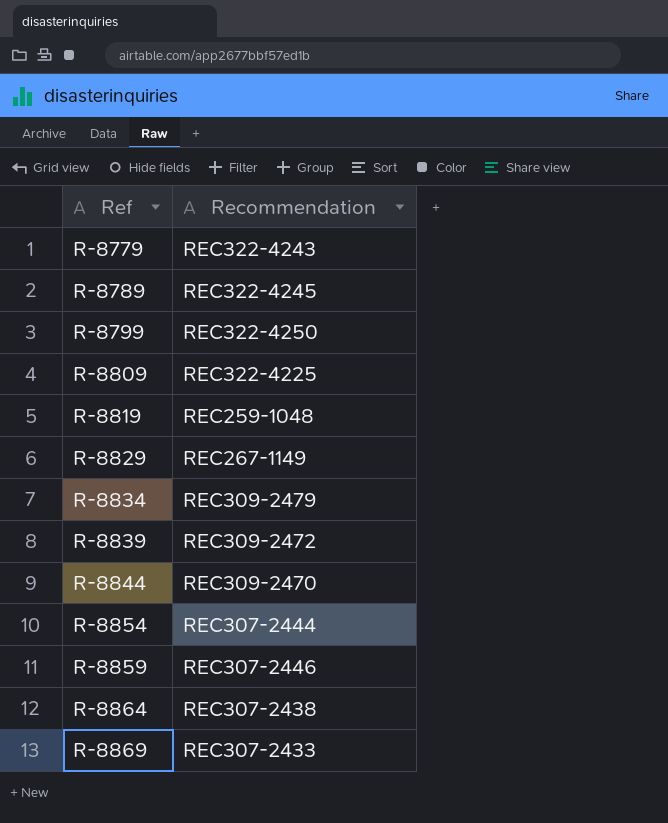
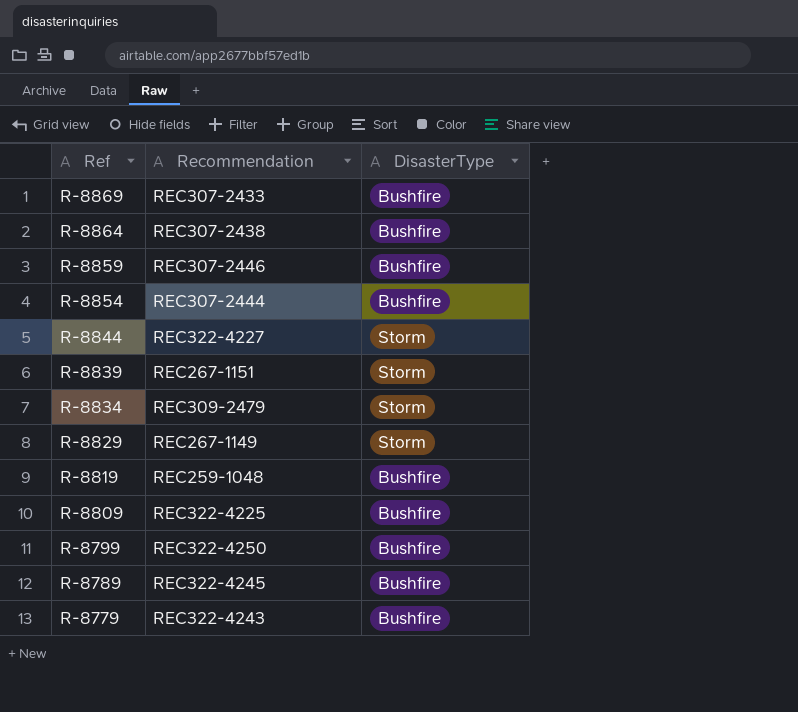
row order: Ref ascending -> Ref descending
column DisasterType | position: none -> 3
R-8844 | Recommendation: REC309-2470 -> REC322-4227
R-8839 | Recommendation: REC309-2472 -> REC267-1151

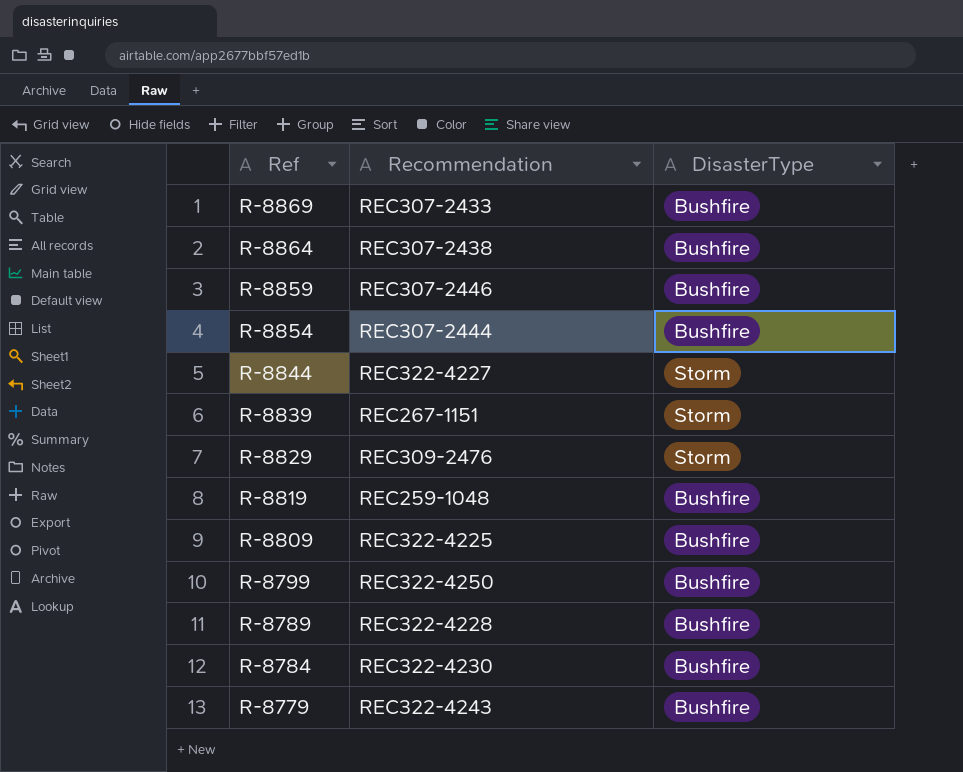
row R-8834: REC309-2479 | Storm -> none
R-8829 | Recommendation: REC267-1149 -> REC309-2476
R-8789 | Recommendation: REC322-4245 -> REC322-4228
row R-8784: none -> REC322-4230 | Bushfire

